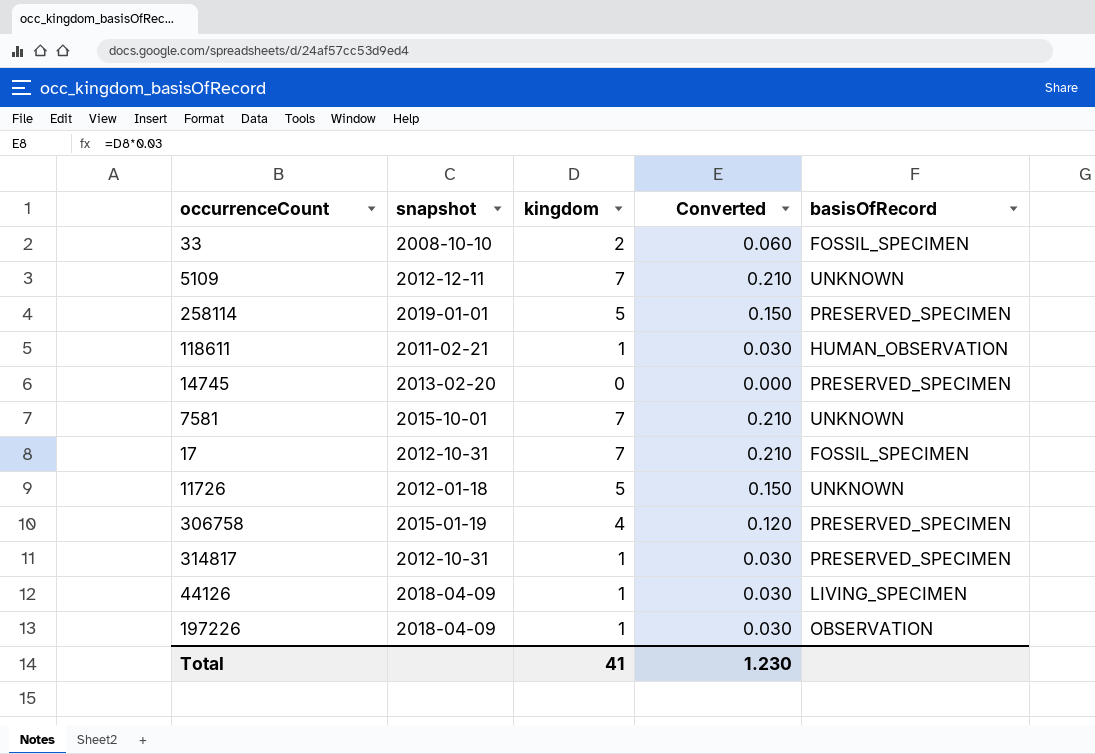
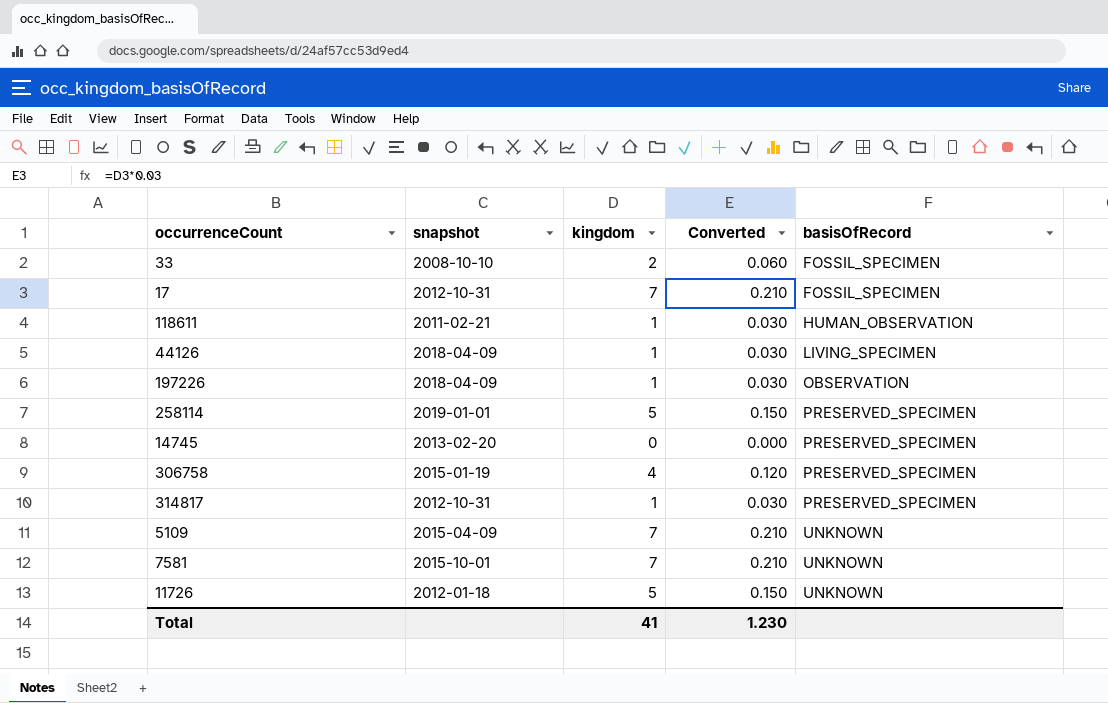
row order: none -> basisOfRecord ascending
5109 | snapshot: 2012-12-11 -> 2015-04-09

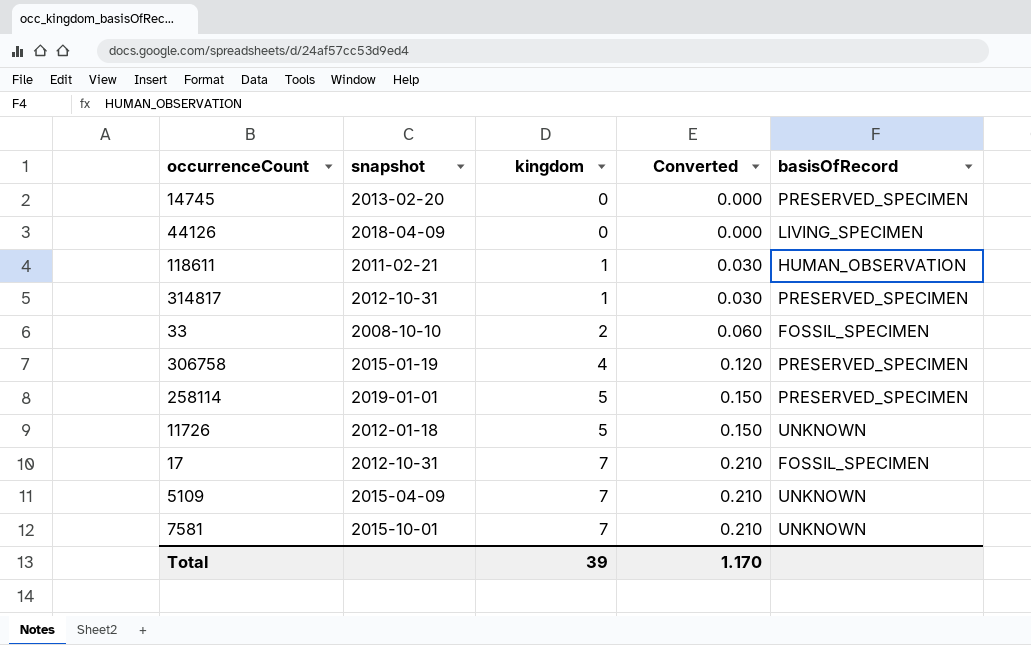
row order: basisOfRecord ascending -> kingdom ascending
row 197226: 2018-04-09 | 1 | 0.030 | OBSERVATION -> none
44126 | kingdom: 1 -> 0
44126 | Converted: 0.030 -> 0.000
Total | kingdom: 41 -> 39
Total | Converted: 1.230 -> 1.170

